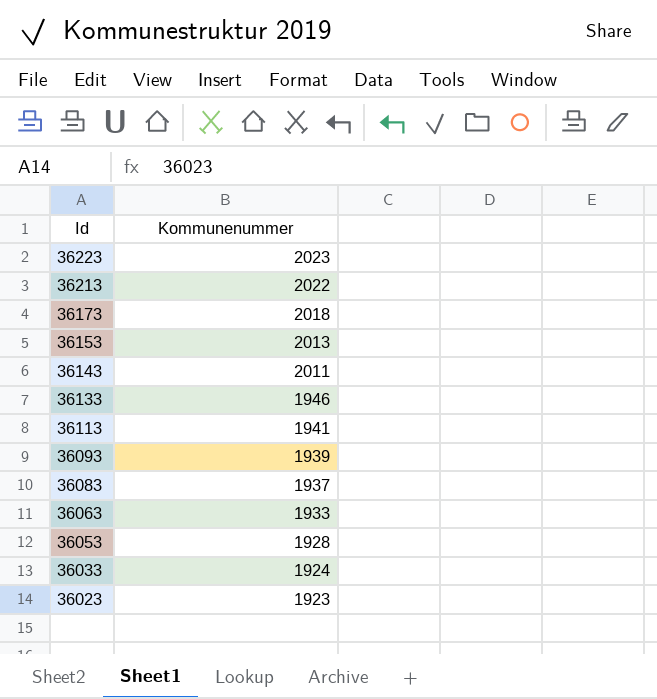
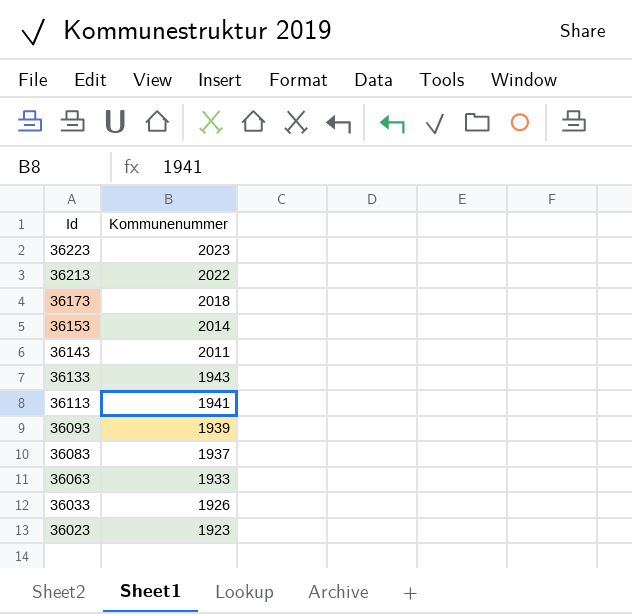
row 36053: 1928 -> none
36153 | Kommunenummer: 2013 -> 2014
36133 | Kommunenummer: 1946 -> 1943
36033 | Kommunenummer: 1924 -> 1926

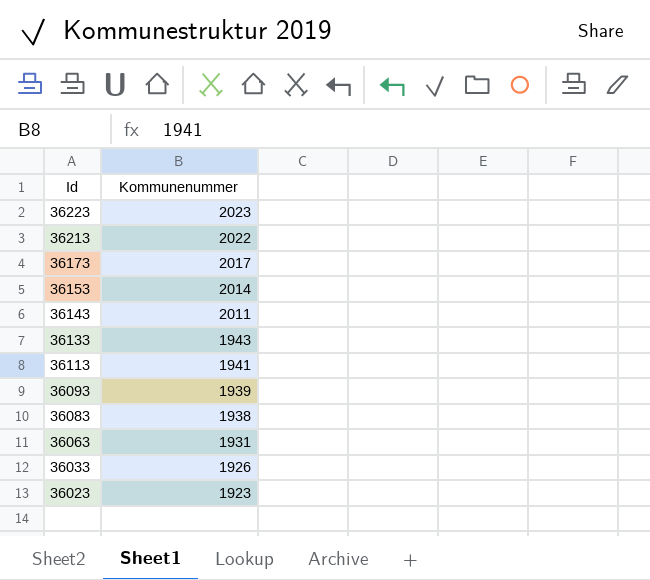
36173 | Kommunenummer: 2018 -> 2017
36083 | Kommunenummer: 1937 -> 1938
36063 | Kommunenummer: 1933 -> 1931

